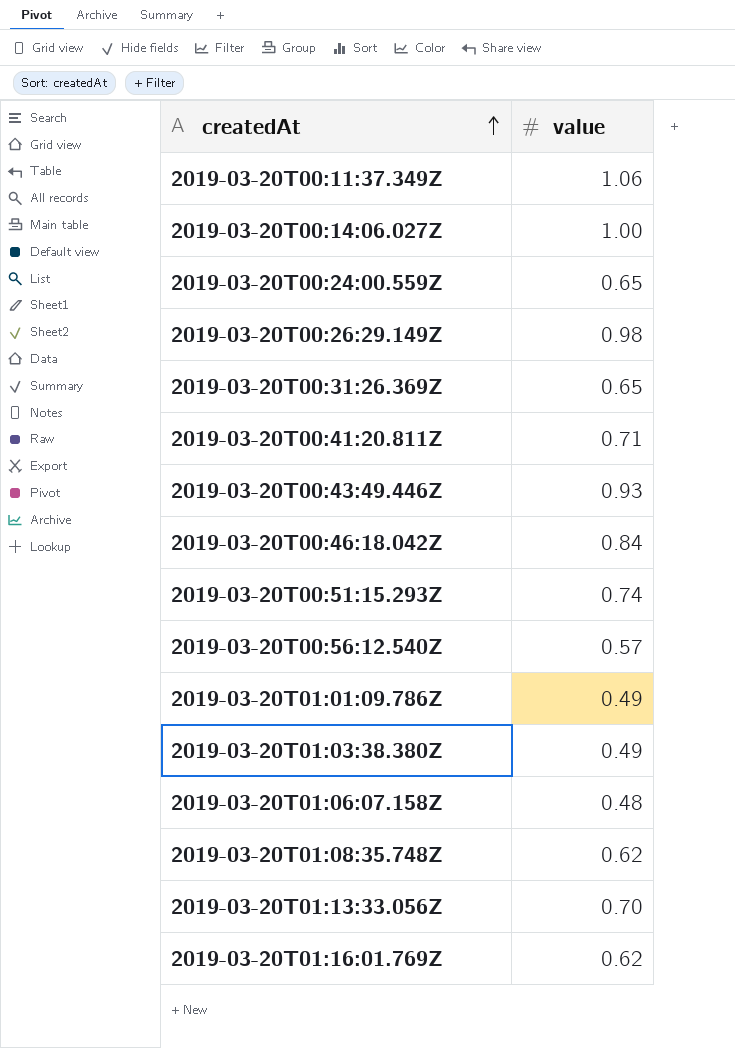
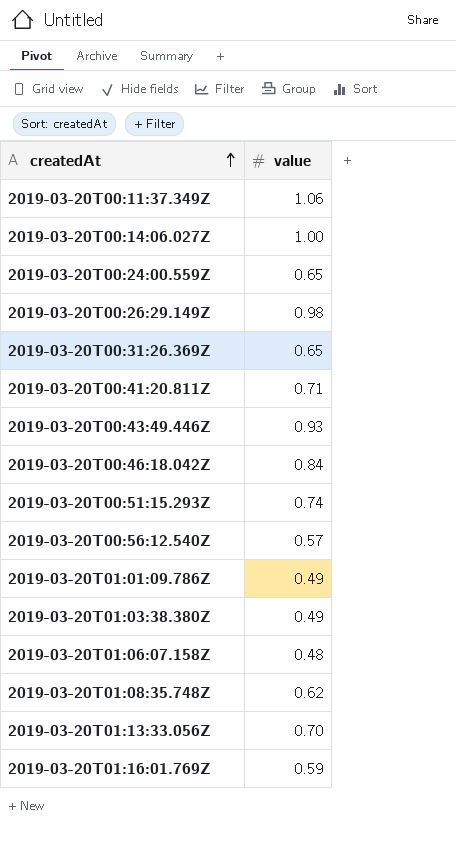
2019-03-20T01:16:01.769Z | value: 0.62 -> 0.59

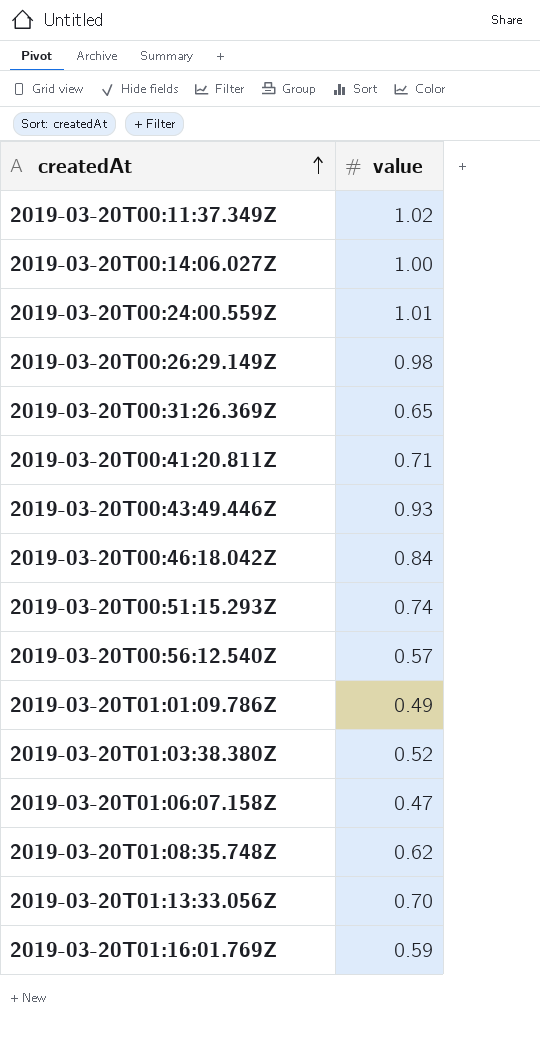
2019-03-20T00:11:37.349Z | value: 1.06 -> 1.02
2019-03-20T00:24:00.559Z | value: 0.65 -> 1.01
2019-03-20T01:03:38.380Z | value: 0.49 -> 0.52
2019-03-20T01:06:07.158Z | value: 0.48 -> 0.47

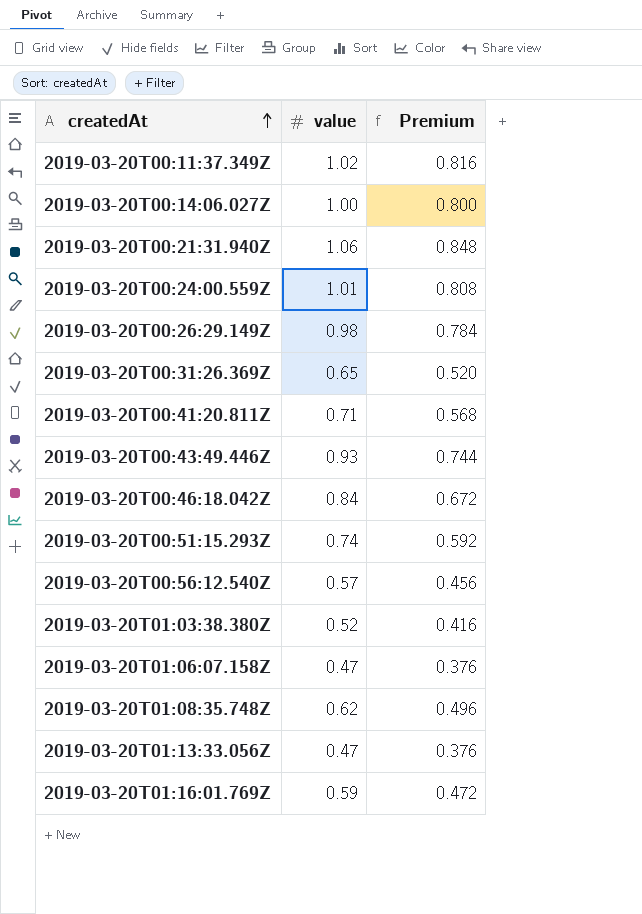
column Premium | formula: none -> [value] * 0.8
row 2019-03-20T01:01:09.786Z: 0.49 -> none
row 2019-03-20T00:21:31.940Z: none -> 1.06 | 0.848
2019-03-20T01:13:33.056Z | value: 0.70 -> 0.47

